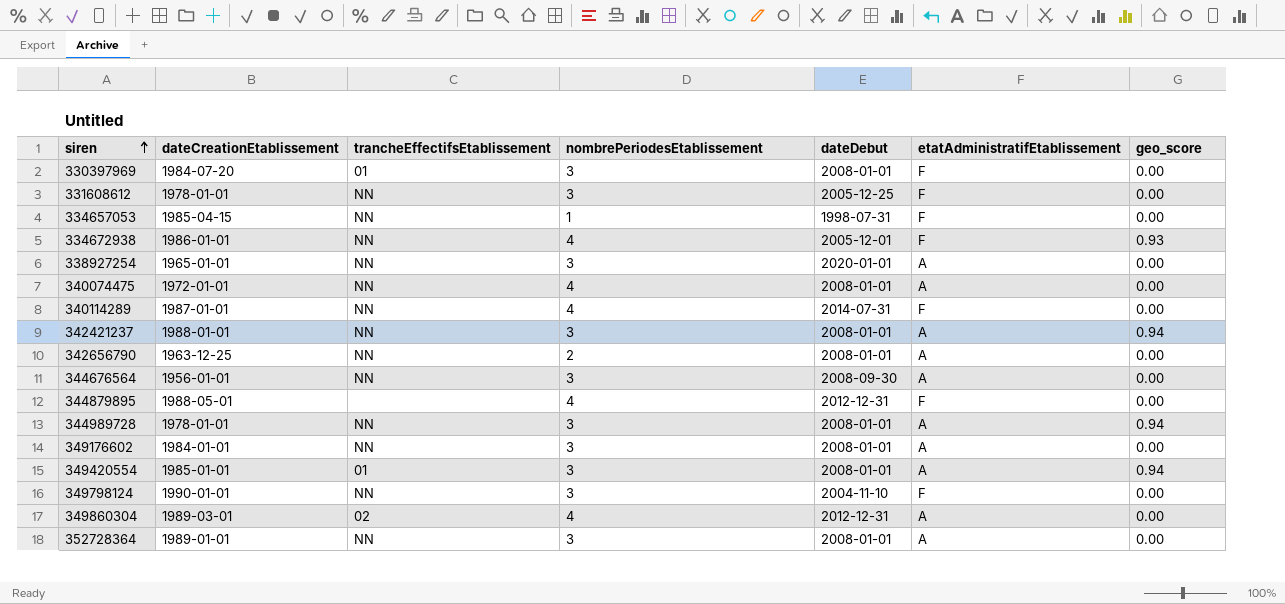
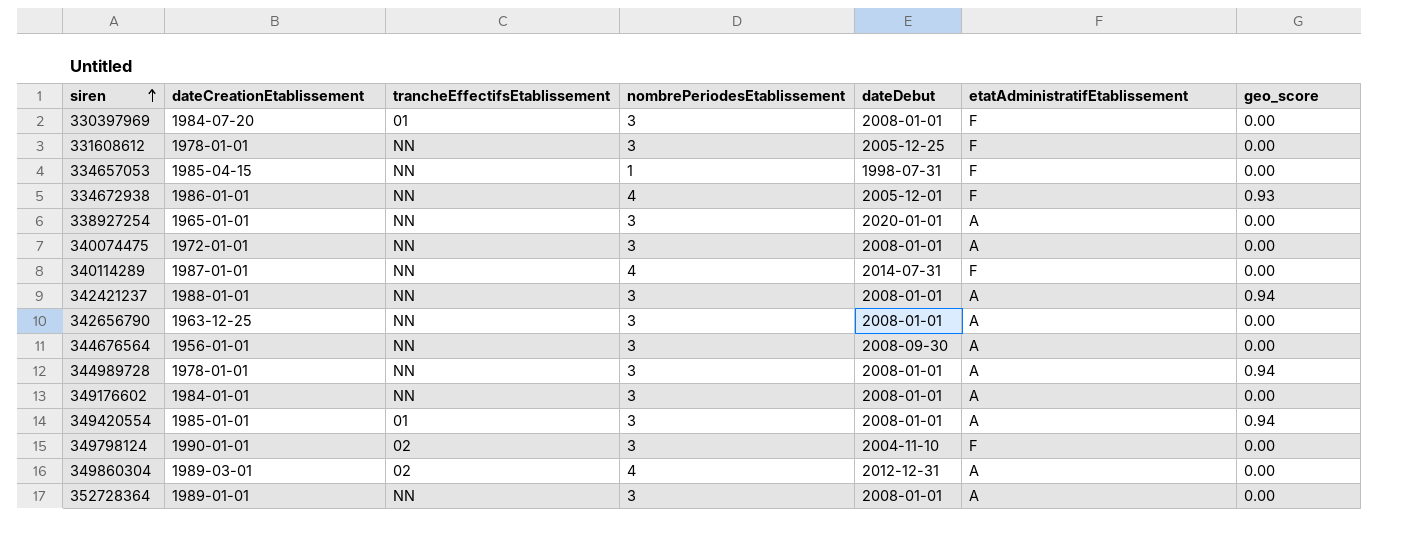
row 344879895: 1988-05-01 | none | 4 | 2012-12-31 | F | 0.00 -> none
340074475 | nombrePeriodesEtablissement: 4 -> 3
342656790 | nombrePeriodesEtablissement: 2 -> 3
349798124 | trancheEffectifsEtablissement: NN -> 02

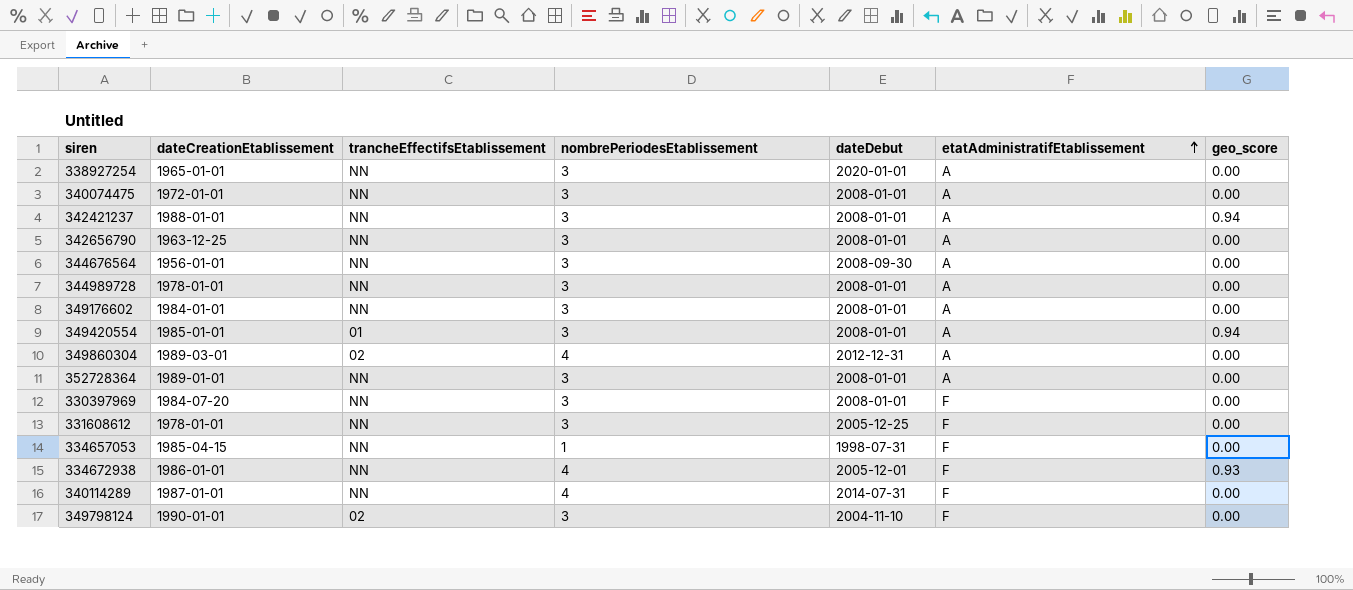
row order: siren ascending -> etatAdministratifEtablissement ascending
344989728 | geo_score: 0.94 -> 0.00
330397969 | trancheEffectifsEtablissement: 01 -> NN

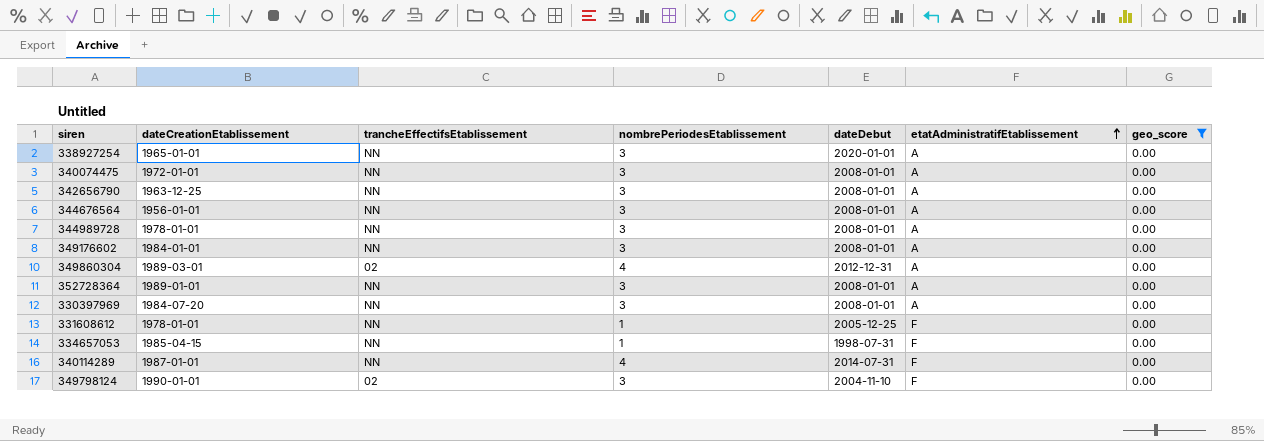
filter: none -> geo_score = 0.00
344676564 | dateDebut: 2008-09-30 -> 2008-01-01
330397969 | etatAdministratifEtablissement: F -> A
331608612 | nombrePeriodesEtablissement: 3 -> 1

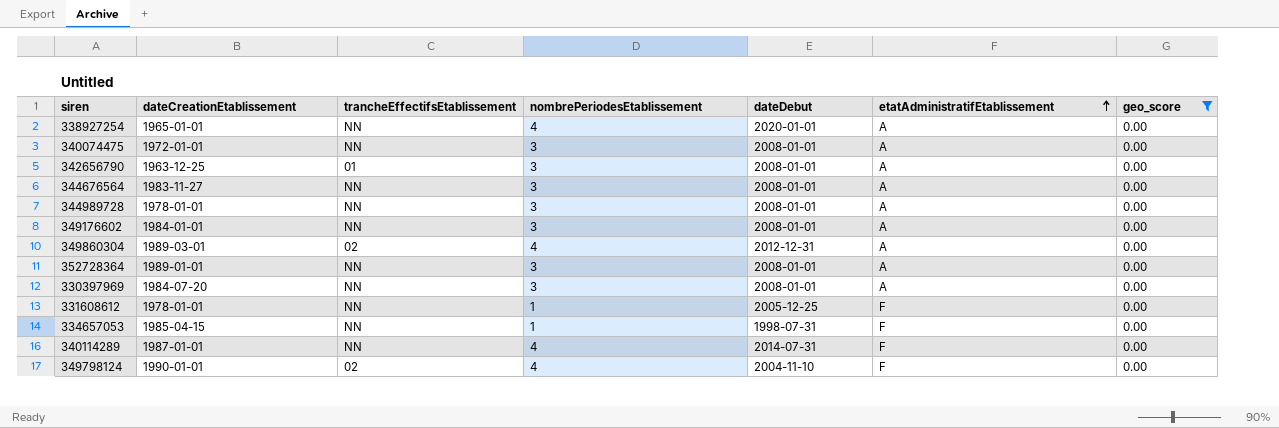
338927254 | nombrePeriodesEtablissement: 3 -> 4
342656790 | trancheEffectifsEtablissement: NN -> 01
344676564 | dateCreationEtablissement: 1956-01-01 -> 1983-11-27
349798124 | nombrePeriodesEtablissement: 3 -> 4

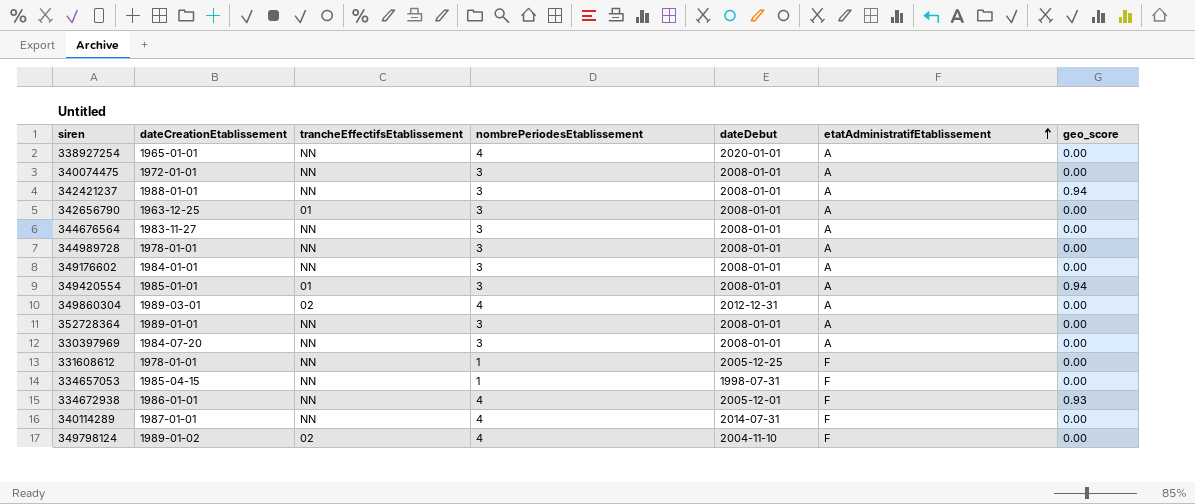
filter: geo_score = 0.00 -> none
349798124 | dateCreationEtablissement: 1990-01-01 -> 1989-01-02

